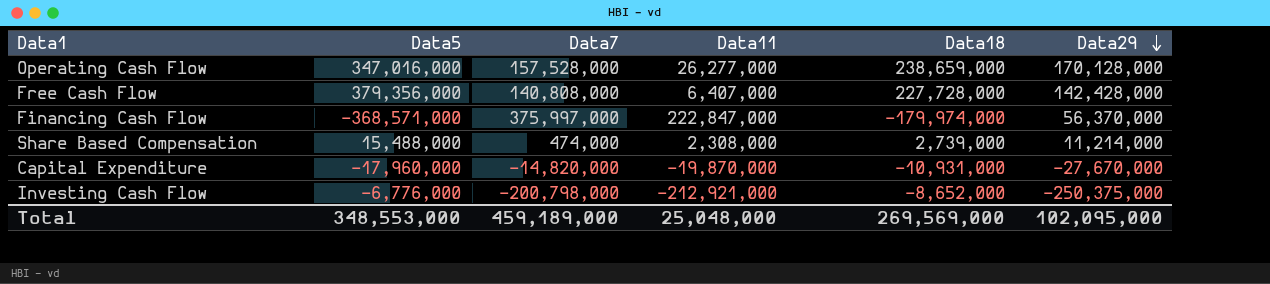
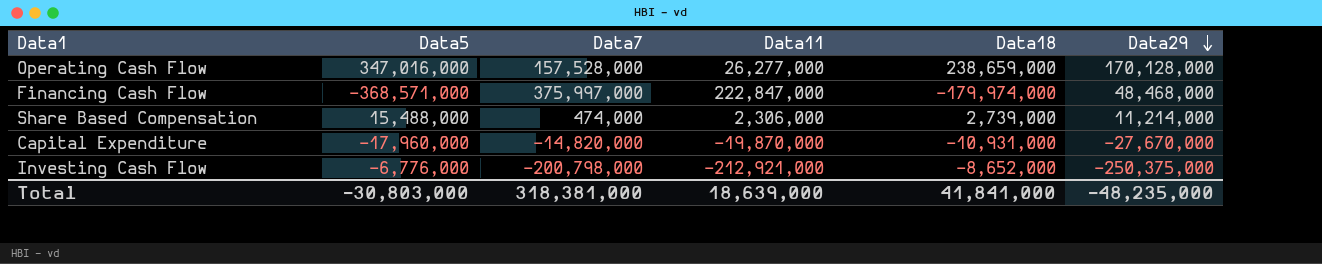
row Free Cash Flow: 379,356,000 | 140,808,000 | 6,407,000 | 227,728,000 | 142,428,000 -> none
Financing Cash Flow | Data29: 56,370,000 -> 48,468,000
Share Based Compensation | Data11: 2,308,000 -> 2,306,000
Total | Data5: 348,553,000 -> -30,803,000
Total | Data7: 459,189,000 -> 318,381,000
Total | Data11: 25,048,000 -> 18,639,000
Total | Data18: 269,569,000 -> 41,841,000
Total | Data29: 102,095,000 -> -48,235,000

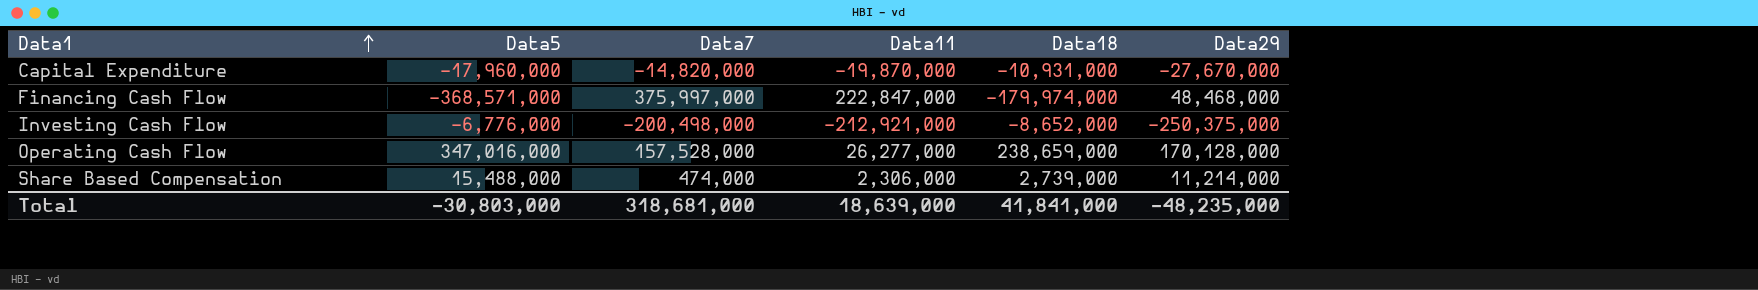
row order: Data29 descending -> Data1 ascending
Investing Cash Flow | Data7: -200,798,000 -> -200,498,000
Total | Data7: 318,381,000 -> 318,681,000

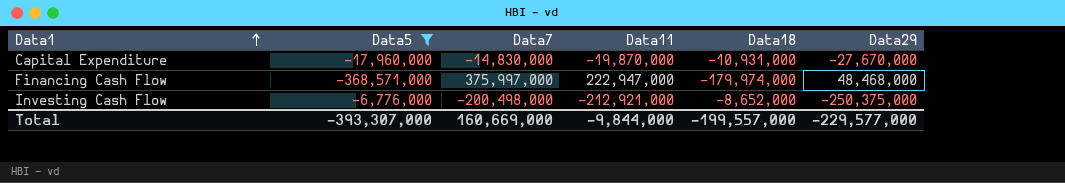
filter: none -> Data5 <= -6,776,000
Capital Expenditure | Data7: -14,820,000 -> -14,830,000
Financing Cash Flow | Data11: 222,847,000 -> 222,947,000
Total | Data5: -30,803,000 -> -393,307,000
Total | Data7: 318,681,000 -> 160,669,000
Total | Data11: 18,639,000 -> -9,844,000
Total | Data18: 41,841,000 -> -199,557,000
Total | Data29: -48,235,000 -> -229,577,000

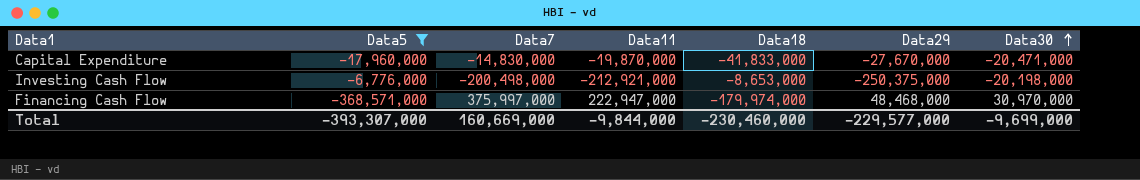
row order: Data1 ascending -> Data30 ascending
column Data30 | position: none -> 7
Capital Expenditure | Data18: -10,931,000 -> -41,833,000
Investing Cash Flow | Data18: -8,652,000 -> -8,653,000
Total | Data18: -199,557,000 -> -230,460,000

